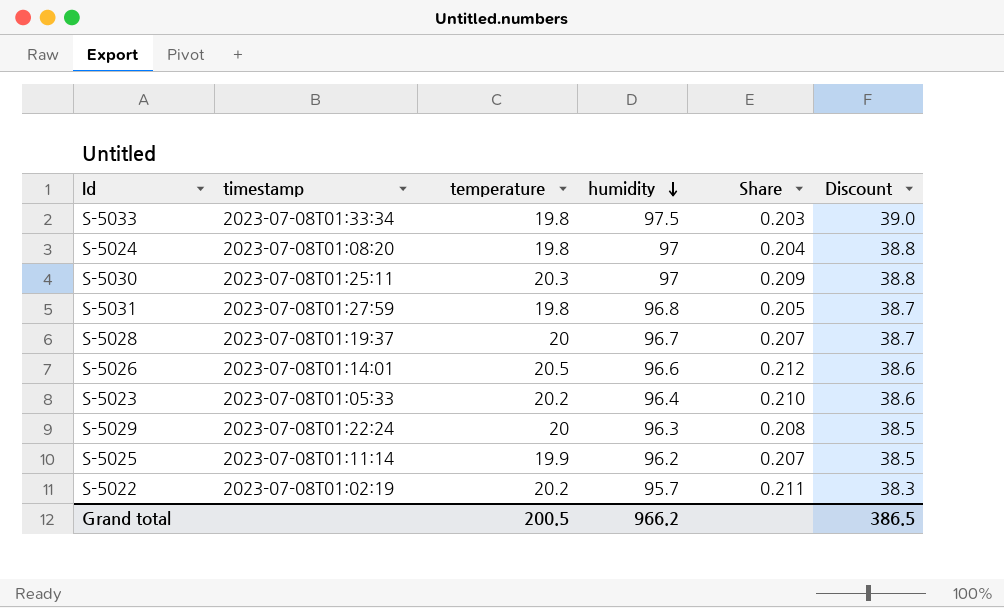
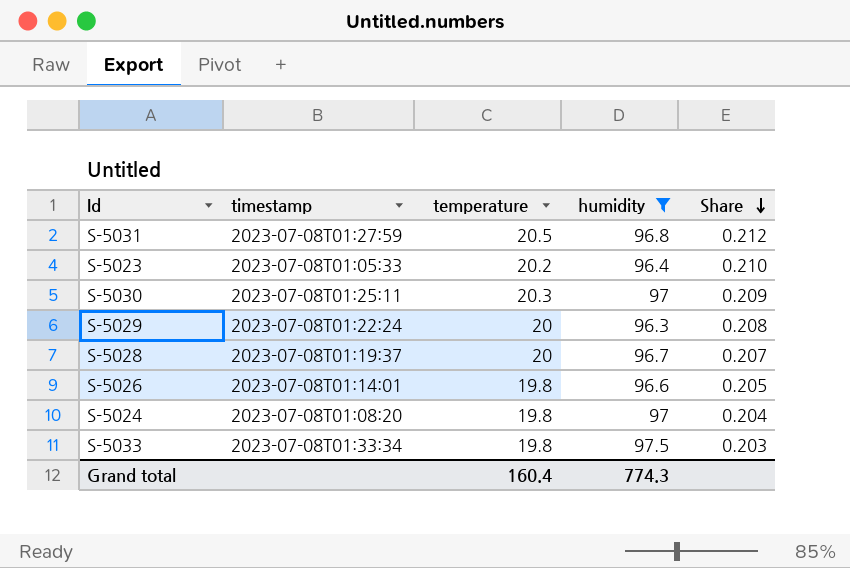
filter: none -> humidity >= 96.3
row order: humidity descending -> Share descending
column Discount | formula: [humidity] * 0.4 -> none
S-5031 | temperature: 19.8 -> 20.5
S-5031 | Share: 0.205 -> 0.212
S-5026 | temperature: 20.5 -> 19.8
S-5026 | Share: 0.212 -> 0.205
Grand total | temperature: 200.5 -> 160.4
Grand total | humidity: 966.2 -> 774.3

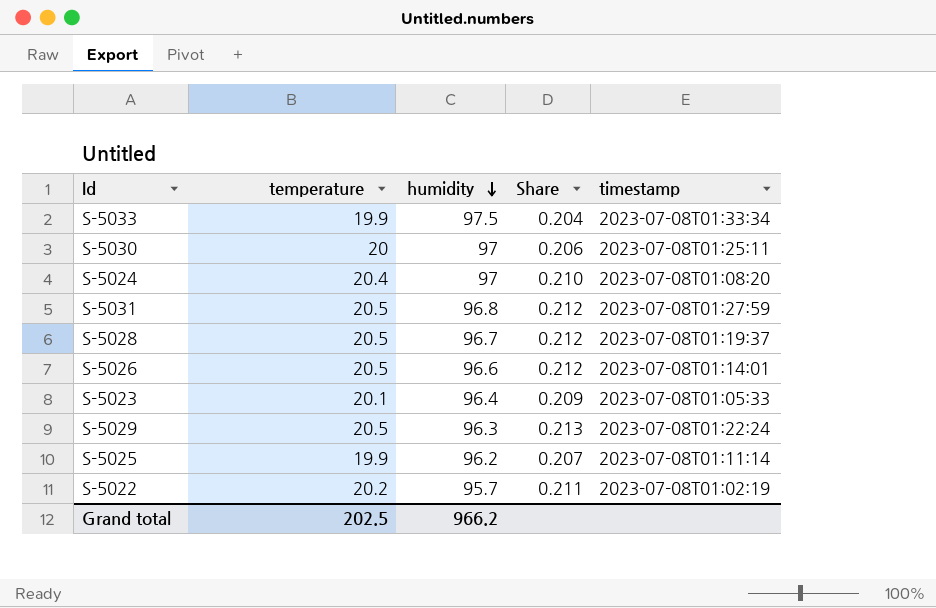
filter: humidity >= 96.3 -> none
row order: Share descending -> humidity descending
column timestamp | position: 2 -> 5
S-5033 | temperature: 19.8 -> 19.9
S-5033 | Share: 0.203 -> 0.204
S-5030 | temperature: 20.3 -> 20
S-5030 | Share: 0.209 -> 0.206
S-5024 | temperature: 19.8 -> 20.4
S-5024 | Share: 0.204 -> 0.210
S-5028 | temperature: 20 -> 20.5
S-5028 | Share: 0.207 -> 0.212
S-5026 | temperature: 19.8 -> 20.5
S-5026 | Share: 0.205 -> 0.212
S-5023 | temperature: 20.2 -> 20.1
S-5023 | Share: 0.210 -> 0.209
S-5029 | temperature: 20 -> 20.5
S-5029 | Share: 0.208 -> 0.213
Grand total | temperature: 160.4 -> 202.5
Grand total | humidity: 774.3 -> 966.2

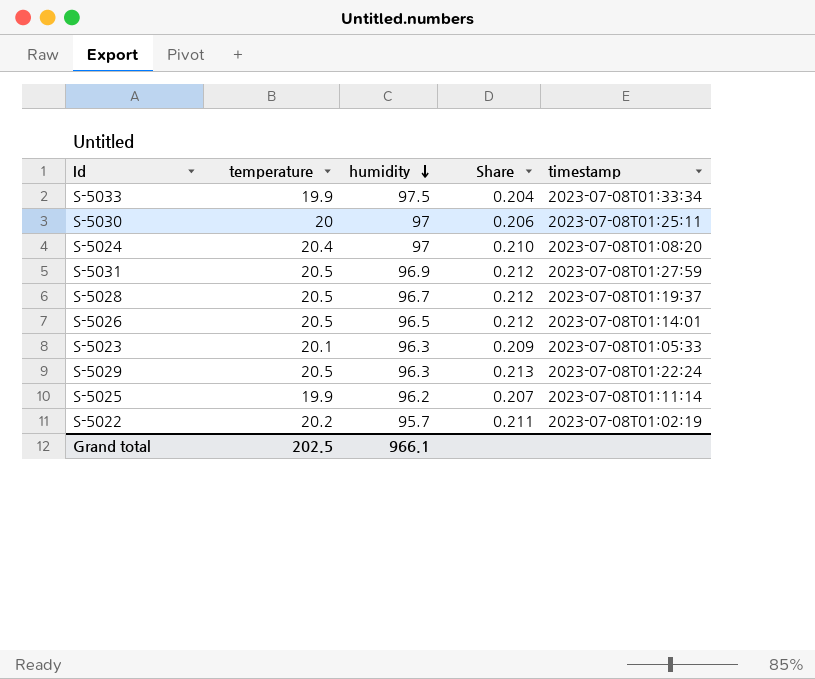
S-5031 | humidity: 96.8 -> 96.9
S-5026 | humidity: 96.6 -> 96.5
S-5023 | humidity: 96.4 -> 96.3
Grand total | humidity: 966.2 -> 966.1

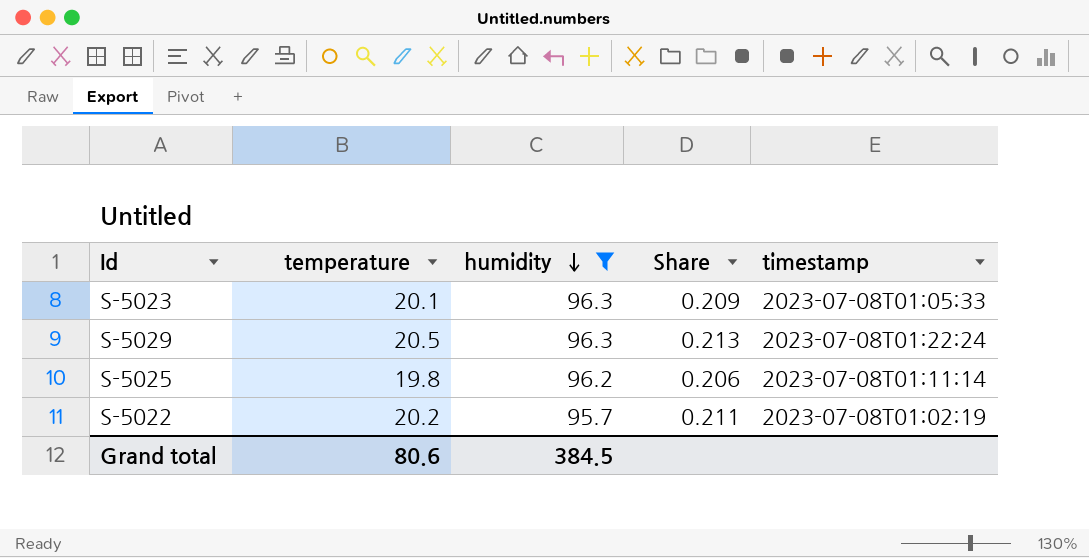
filter: none -> humidity <= 96.3
S-5025 | temperature: 19.9 -> 19.8
S-5025 | Share: 0.207 -> 0.206
Grand total | temperature: 202.5 -> 80.6
Grand total | humidity: 966.1 -> 384.5

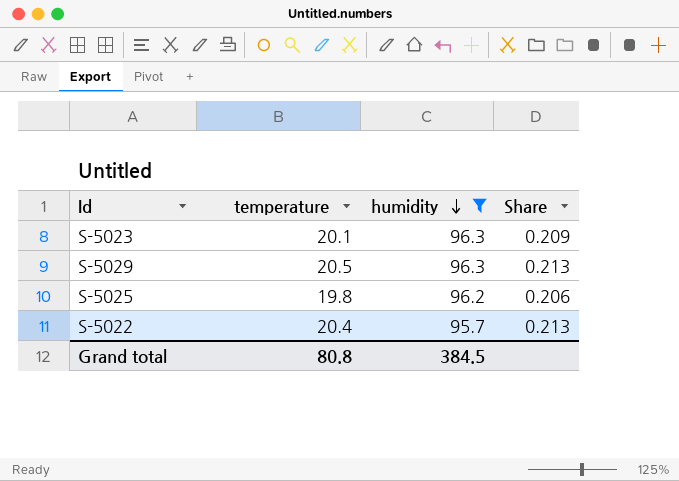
column timestamp | position: 5 -> none
S-5022 | temperature: 20.2 -> 20.4
S-5022 | Share: 0.211 -> 0.213
Grand total | temperature: 80.6 -> 80.8

